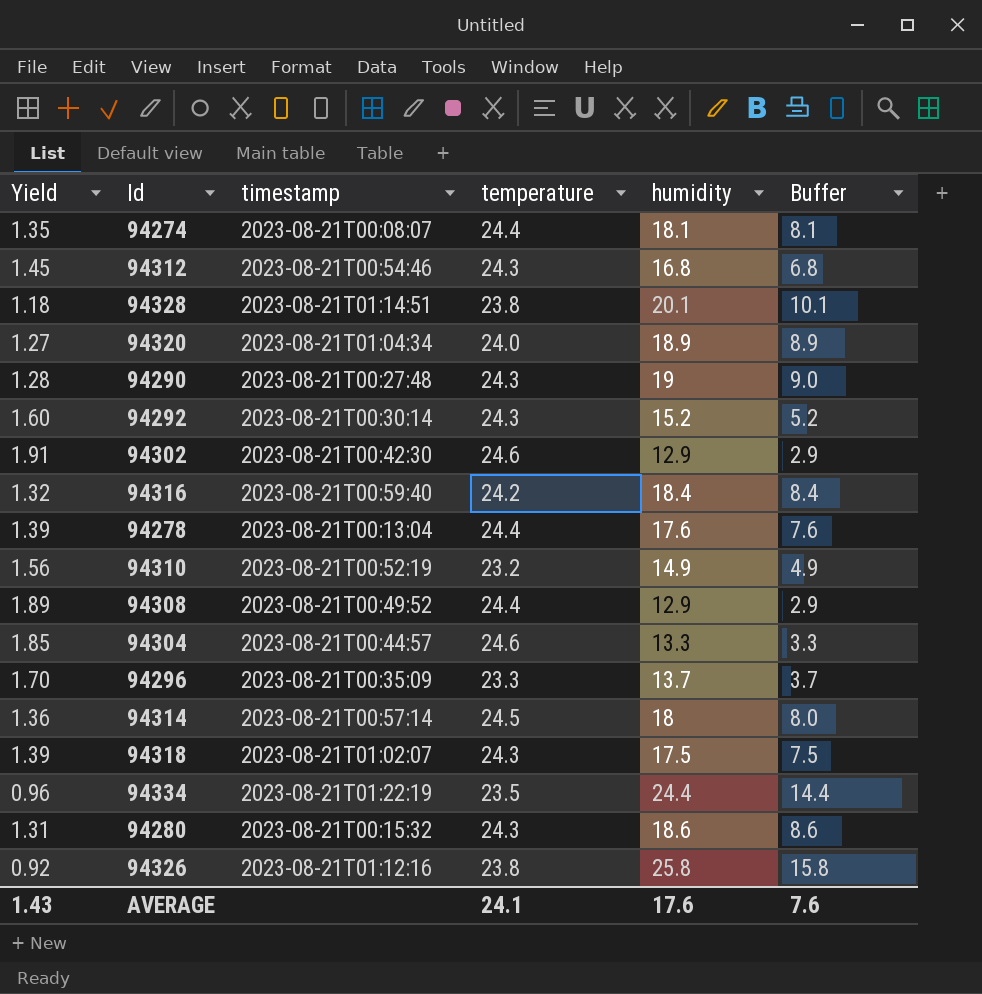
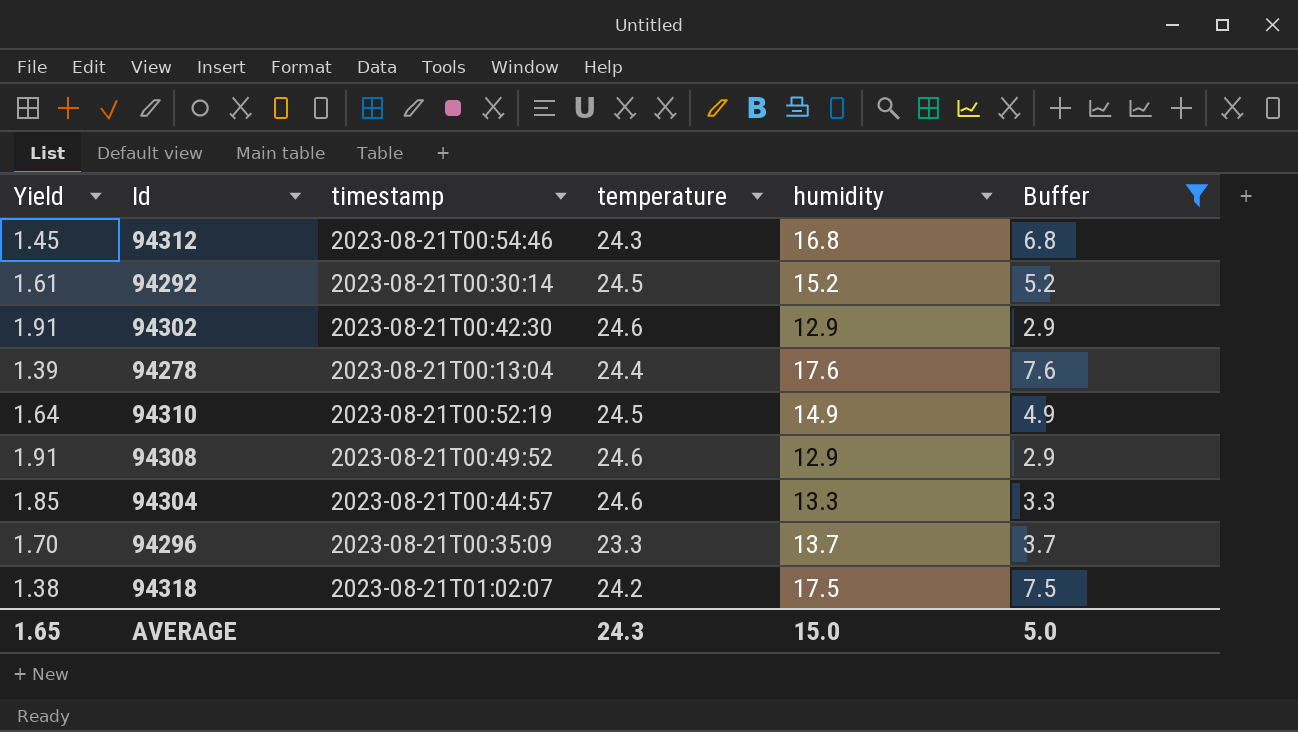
filter: none -> Buffer <= 7.6
94292 | Yield: 1.60 -> 1.61
94292 | temperature: 24.3 -> 24.5
94310 | Yield: 1.56 -> 1.64
94310 | temperature: 23.2 -> 24.5
94308 | Yield: 1.89 -> 1.91
94308 | temperature: 24.4 -> 24.6
94318 | Yield: 1.39 -> 1.38
94318 | temperature: 24.3 -> 24.2
AVERAGE | Yield: 1.43 -> 1.65
AVERAGE | temperature: 24.1 -> 24.3
AVERAGE | humidity: 17.6 -> 15.0
AVERAGE | Buffer: 7.6 -> 5.0

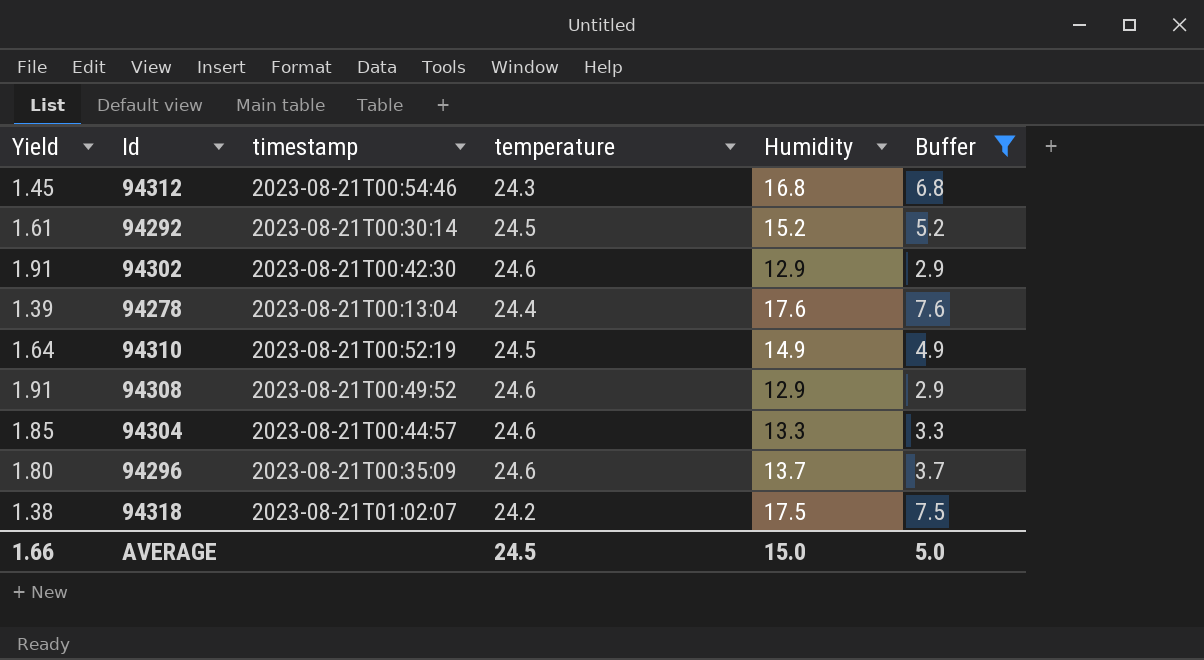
column name: humidity -> Humidity
94296 | Yield: 1.70 -> 1.80
94296 | temperature: 23.3 -> 24.6
AVERAGE | Yield: 1.65 -> 1.66
AVERAGE | temperature: 24.3 -> 24.5

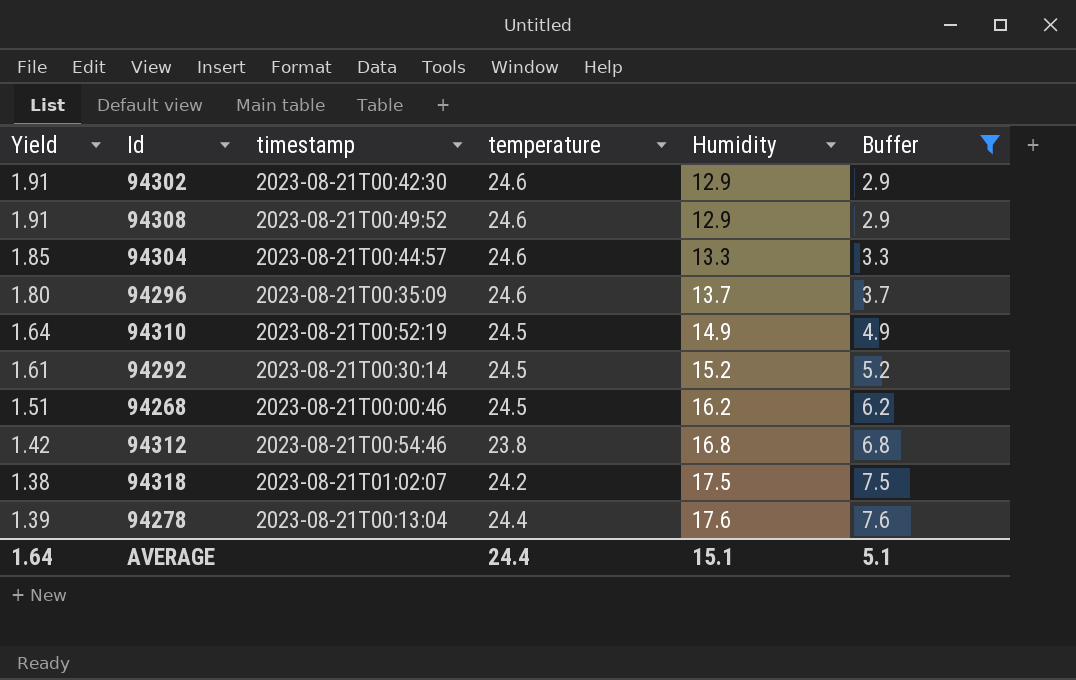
row order: none -> Humidity ascending
row 94268: none -> 1.51 | 2023-08-21T00:00:46 | 24.5 | 16.2 | 6.2
94312 | Yield: 1.45 -> 1.42
94312 | temperature: 24.3 -> 23.8
AVERAGE | Yield: 1.66 -> 1.64
AVERAGE | temperature: 24.5 -> 24.4
AVERAGE | Humidity: 15.0 -> 15.1
AVERAGE | Buffer: 5.0 -> 5.1

